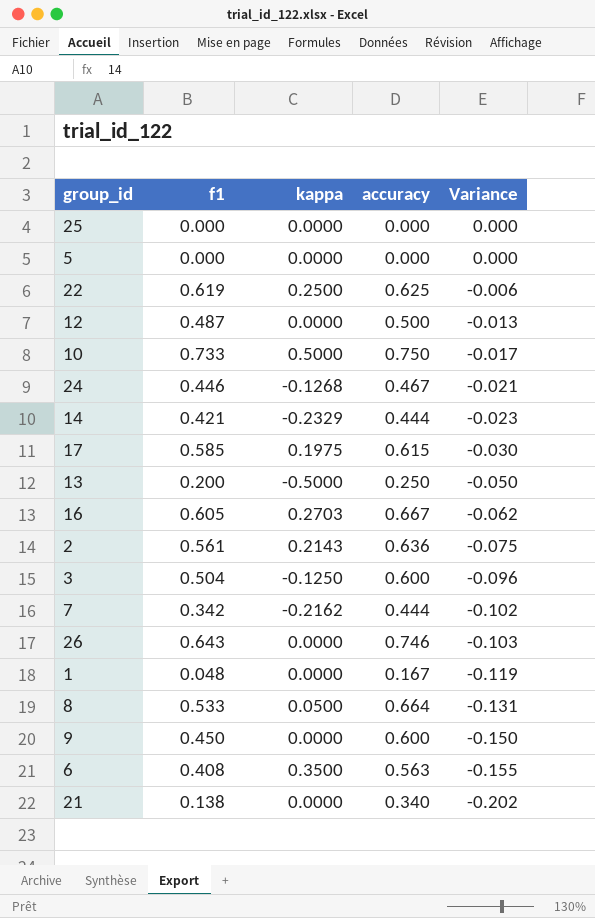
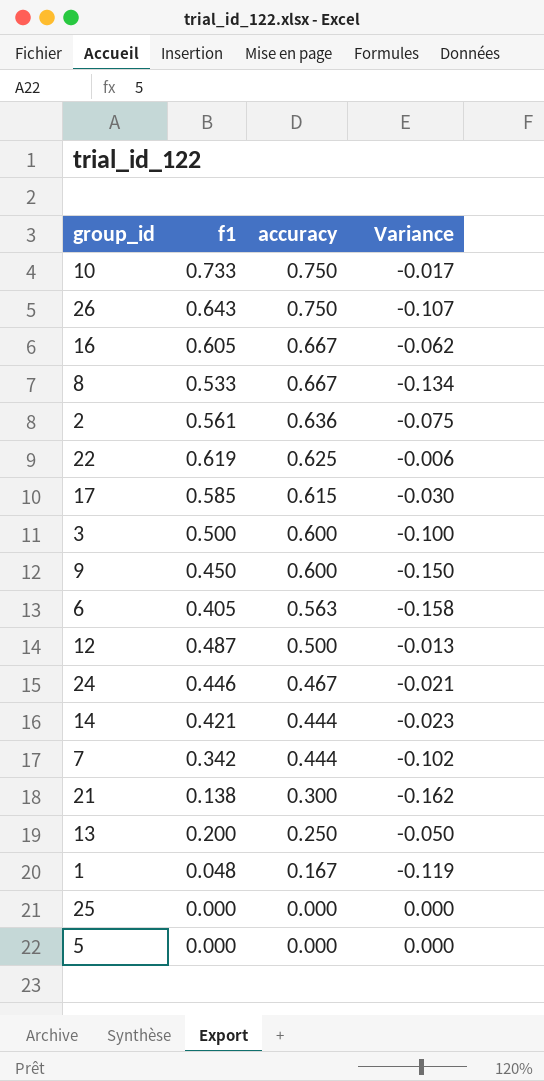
row order: Variance descending -> accuracy descending
column kappa | position: 3 -> none
26 | accuracy: 0.746 -> 0.750
26 | Variance: -0.103 -> -0.107
8 | accuracy: 0.664 -> 0.667
8 | Variance: -0.131 -> -0.134
3 | f1: 0.504 -> 0.500
3 | Variance: -0.096 -> -0.100
6 | f1: 0.408 -> 0.405
6 | Variance: -0.155 -> -0.158
21 | accuracy: 0.340 -> 0.300
21 | Variance: -0.202 -> -0.162

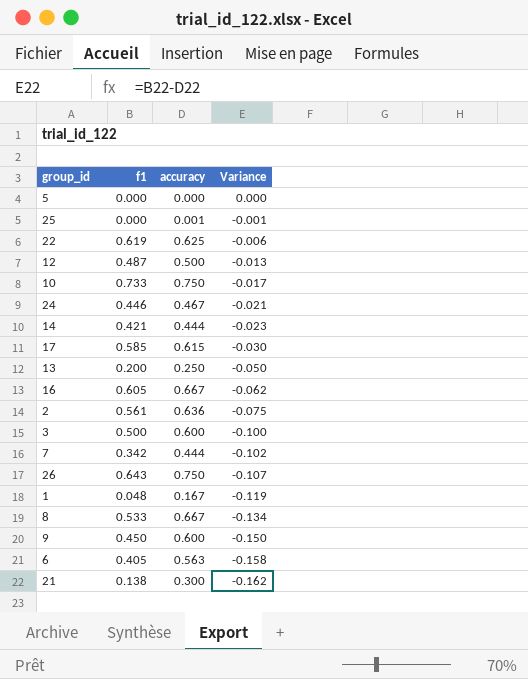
row order: accuracy descending -> Variance descending
25 | accuracy: 0.000 -> 0.001
25 | Variance: 0.000 -> -0.001

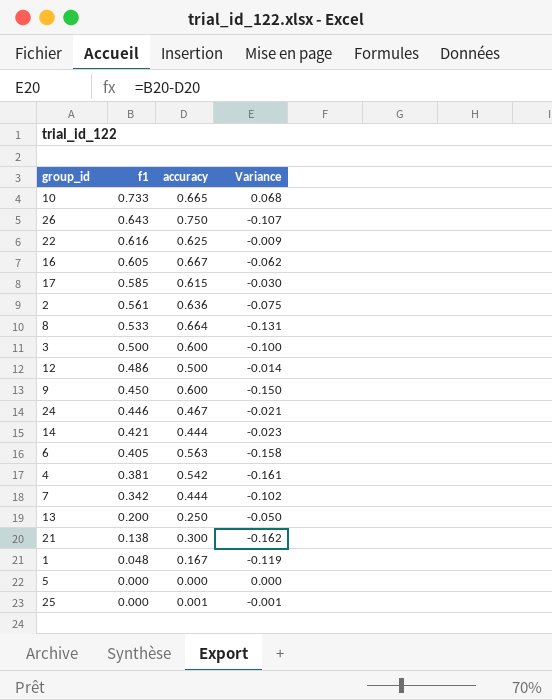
row order: Variance descending -> f1 descending
10 | accuracy: 0.750 -> 0.665
10 | Variance: -0.017 -> 0.068
22 | f1: 0.619 -> 0.616
22 | Variance: -0.006 -> -0.009
8 | accuracy: 0.667 -> 0.664
8 | Variance: -0.134 -> -0.131
12 | f1: 0.487 -> 0.486
12 | Variance: -0.013 -> -0.014
row 4: none -> 0.381 | 0.542 | -0.161

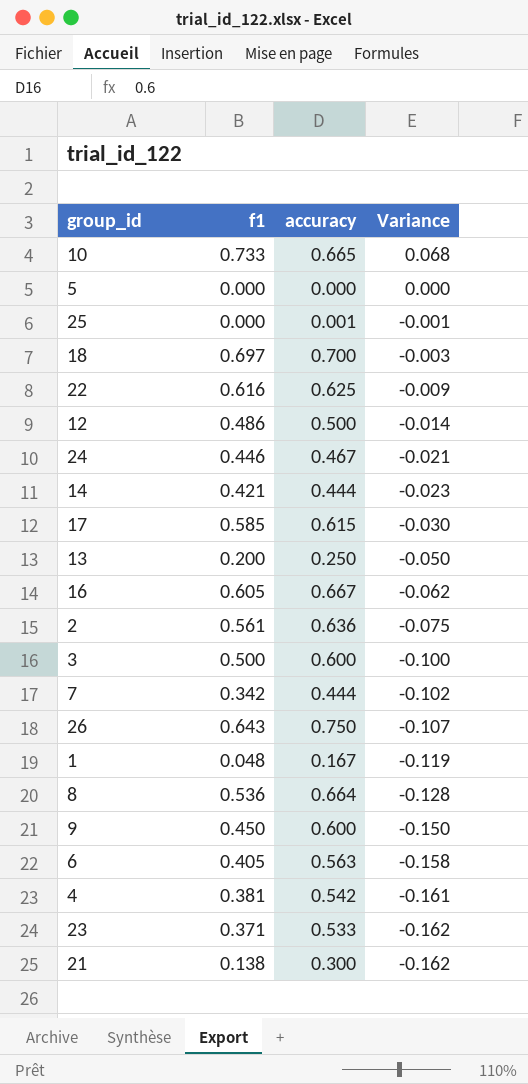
row order: f1 descending -> Variance descending
row 18: none -> 0.697 | 0.700 | -0.003
8 | f1: 0.533 -> 0.536
8 | Variance: -0.131 -> -0.128
row 23: none -> 0.371 | 0.533 | -0.162

